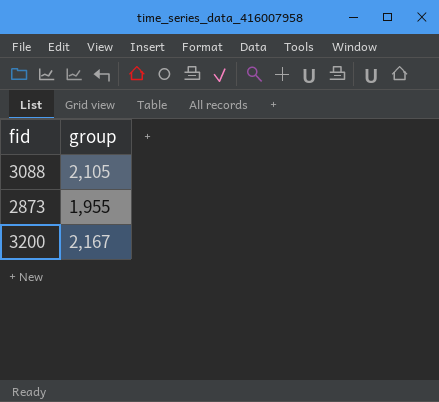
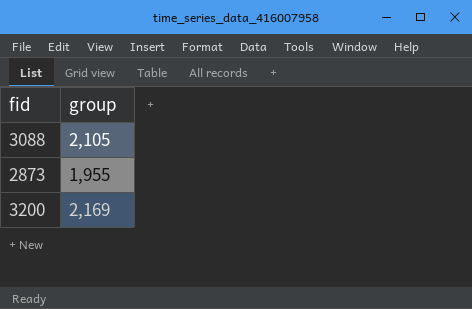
3200 | group: 2,167 -> 2,169

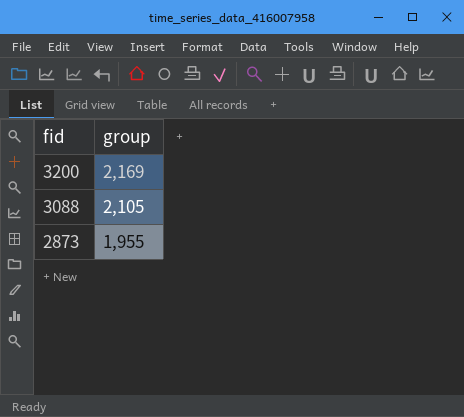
row order: none -> fid descending

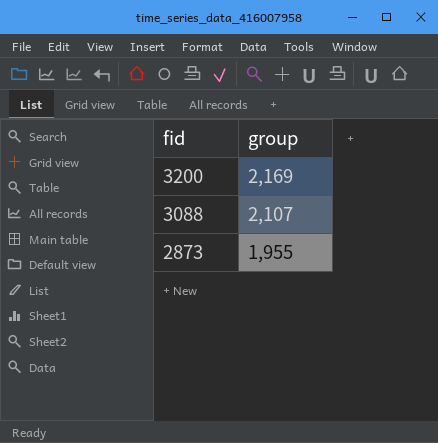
3088 | group: 2,105 -> 2,107

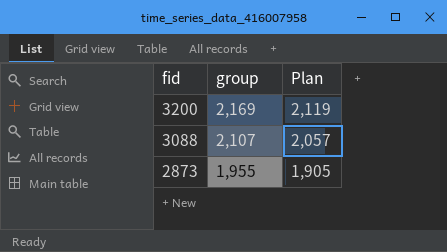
column Plan | formula: none -> [group] - 50

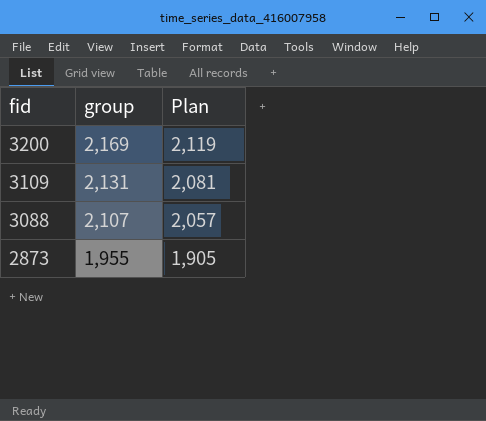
row 3109: none -> 2,131 | 2,081

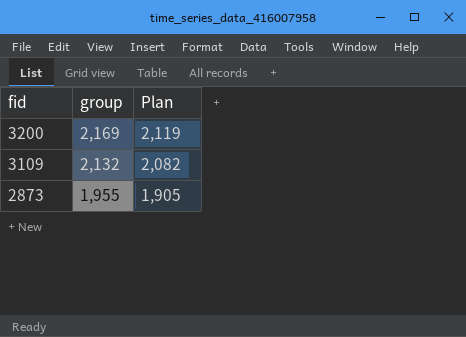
row 3088: 2,107 | 2,057 -> none
3109 | group: 2,131 -> 2,132
3109 | Plan: 2,081 -> 2,082

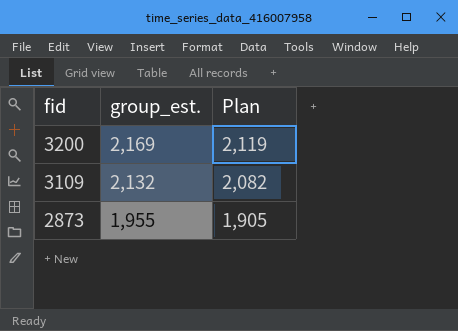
column name: group -> group_est.

